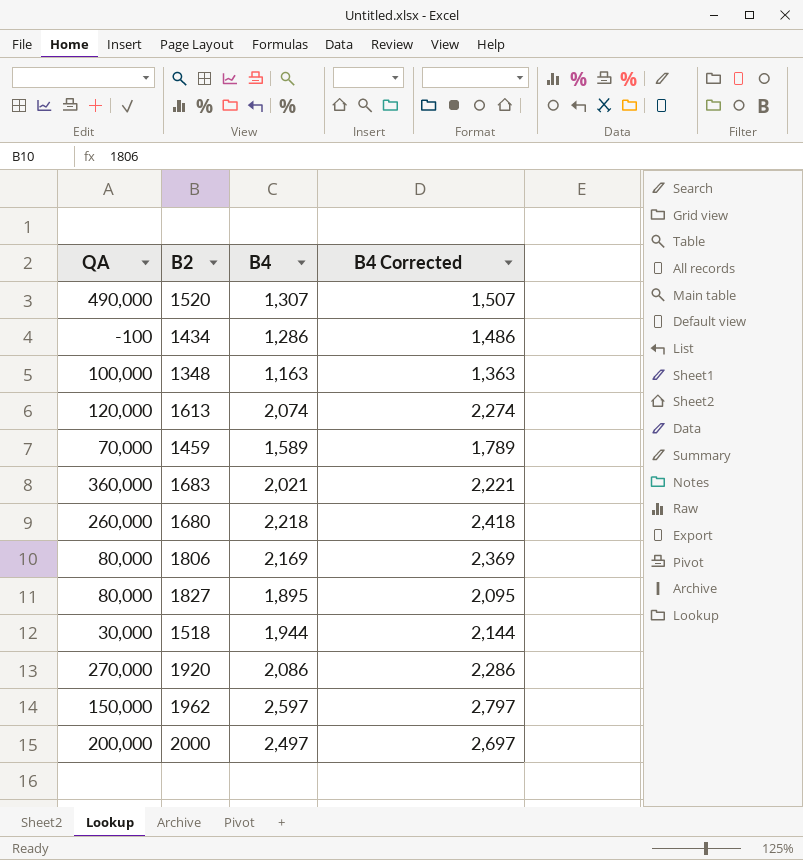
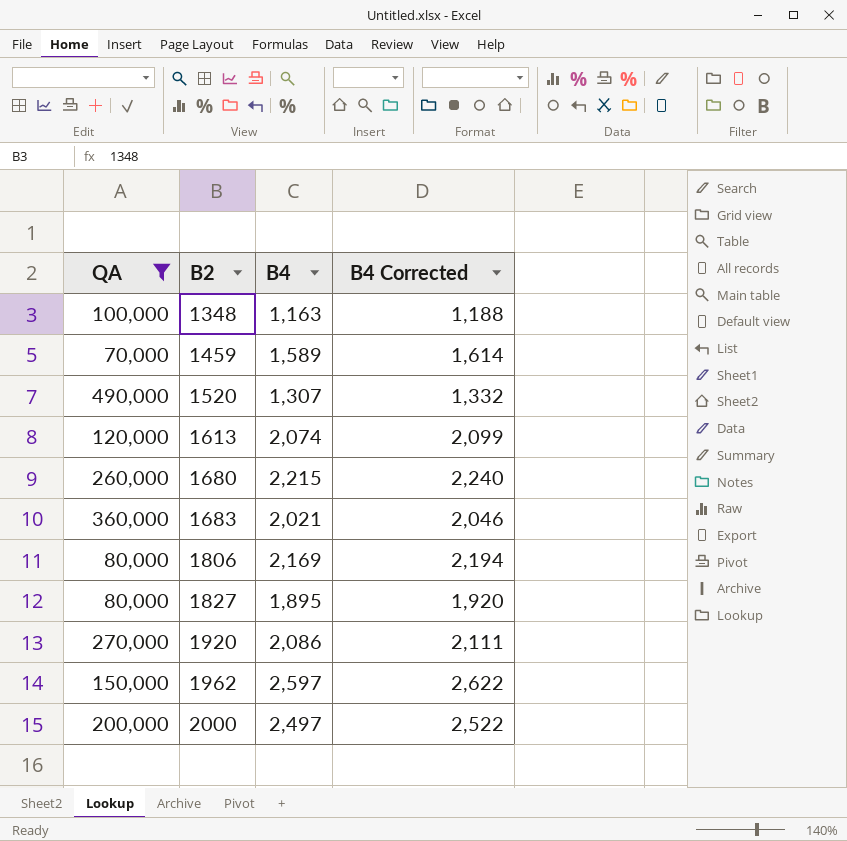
filter: none -> QA >= 70,000
row order: none -> B2 ascending
column B4 Corrected | formula: [B4] + 200 -> [B4] + 25
1680 | B4: 2,218 -> 2,215

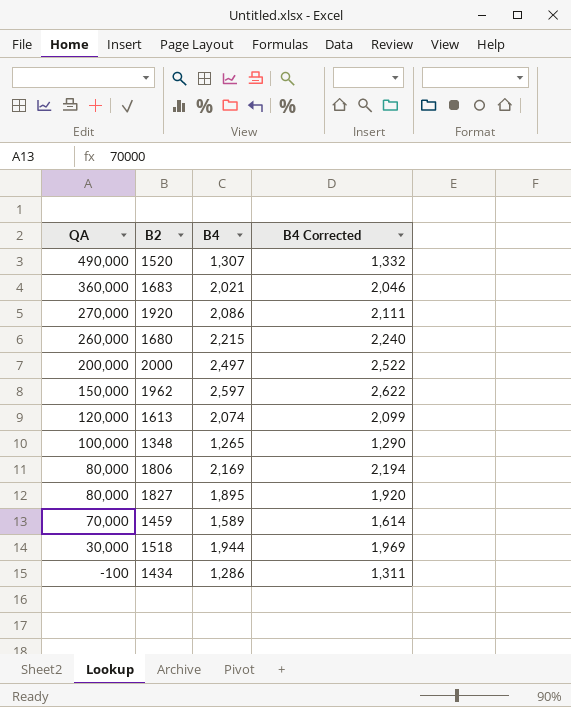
filter: QA >= 70,000 -> none
row order: B2 ascending -> QA descending
1348 | B4: 1,163 -> 1,265
1348 | B4 Corrected: 1,188 -> 1,290

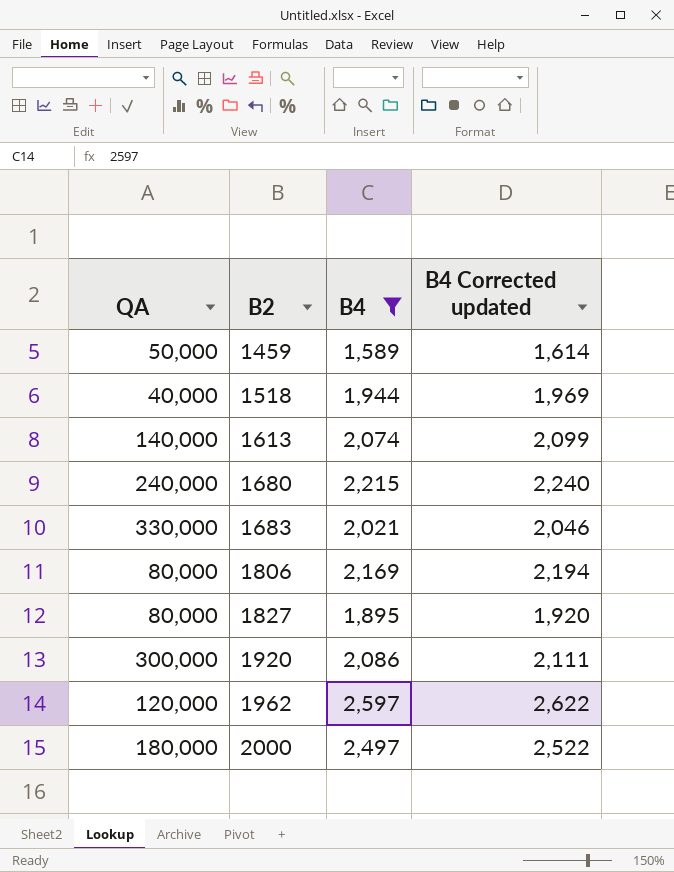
filter: none -> B4 >= 1,589
row order: QA descending -> B2 ascending
column name: B4 Corrected -> B4 Corrected updated
1459 | QA: 70,000 -> 50,000
1518 | QA: 30,000 -> 40,000
1613 | QA: 120,000 -> 140,000
1680 | QA: 260,000 -> 240,000
1683 | QA: 360,000 -> 330,000
1920 | QA: 270,000 -> 300,000
1962 | QA: 150,000 -> 120,000
2000 | QA: 200,000 -> 180,000

